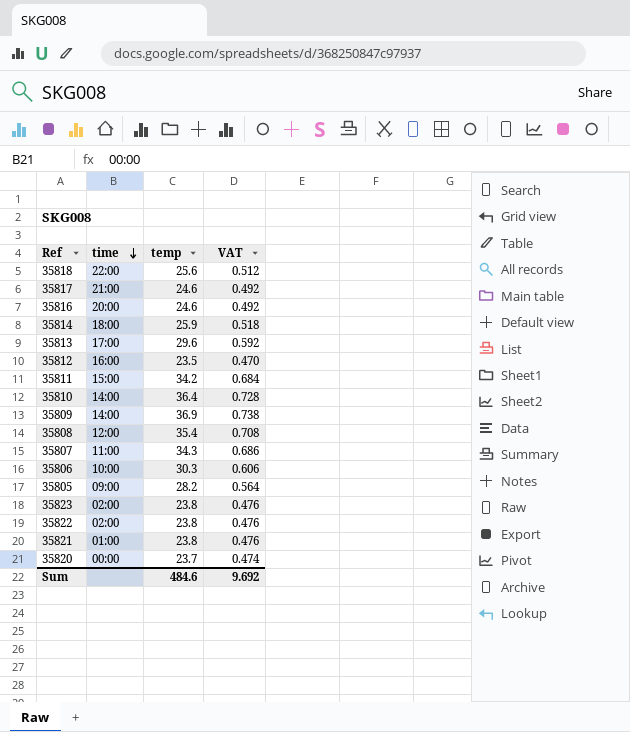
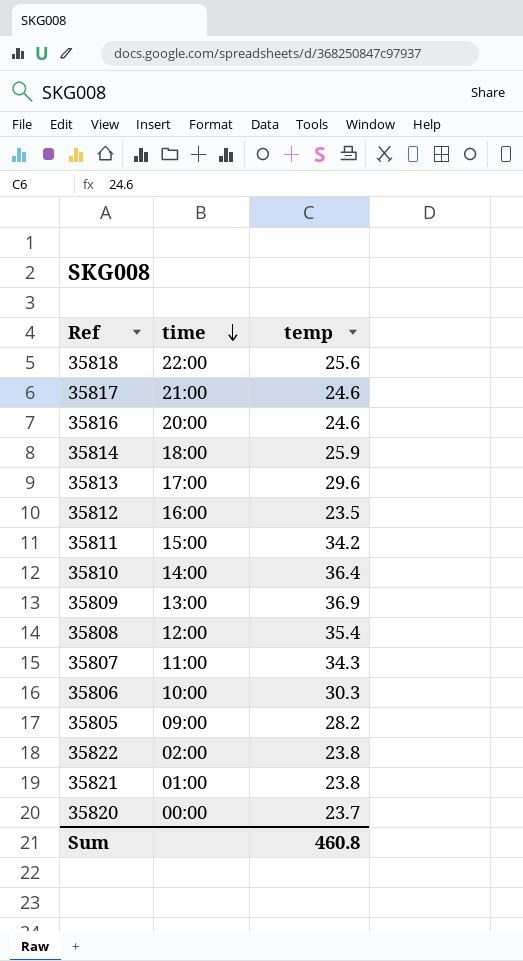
column VAT | formula: [temp] * 0.02 -> none
row 35823: 02:00 | 23.8 | 0.476 -> none
35809 | time: 14:00 -> 13:00
Sum | temp: 484.6 -> 460.8

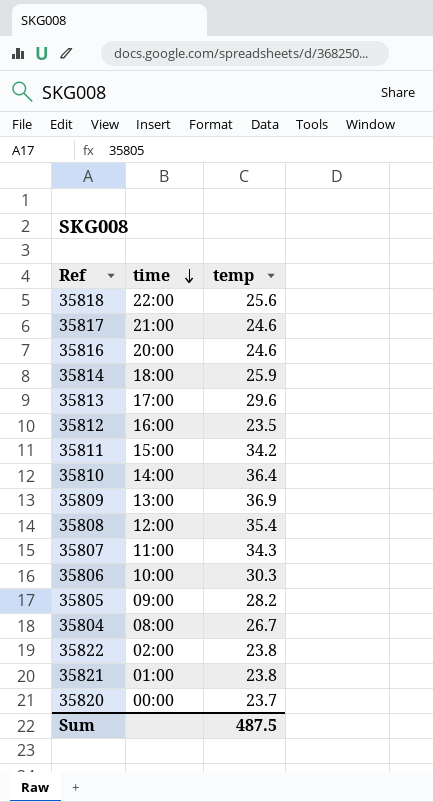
row 35804: none -> 08:00 | 26.7
Sum | temp: 460.8 -> 487.5

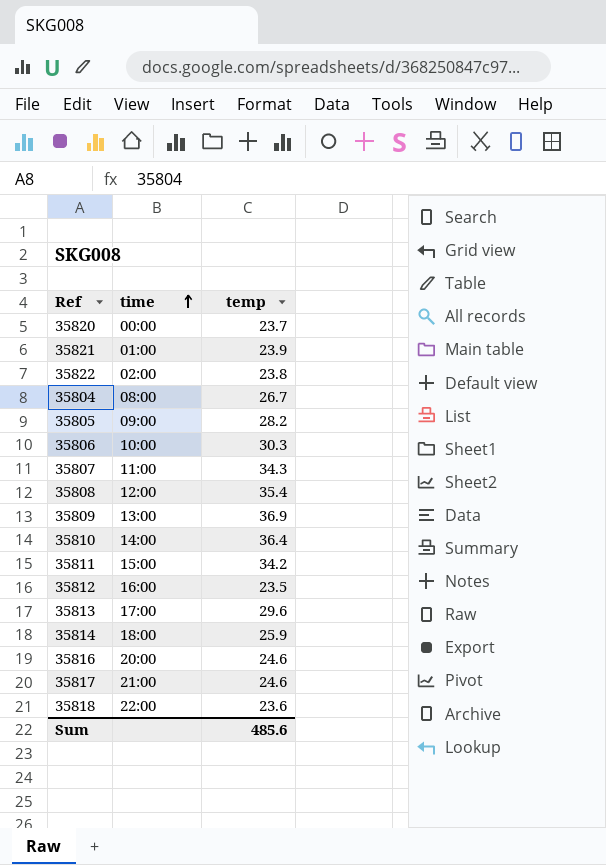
row order: time descending -> time ascending
35821 | temp: 23.8 -> 23.9
35818 | temp: 25.6 -> 23.6
Sum | temp: 487.5 -> 485.6

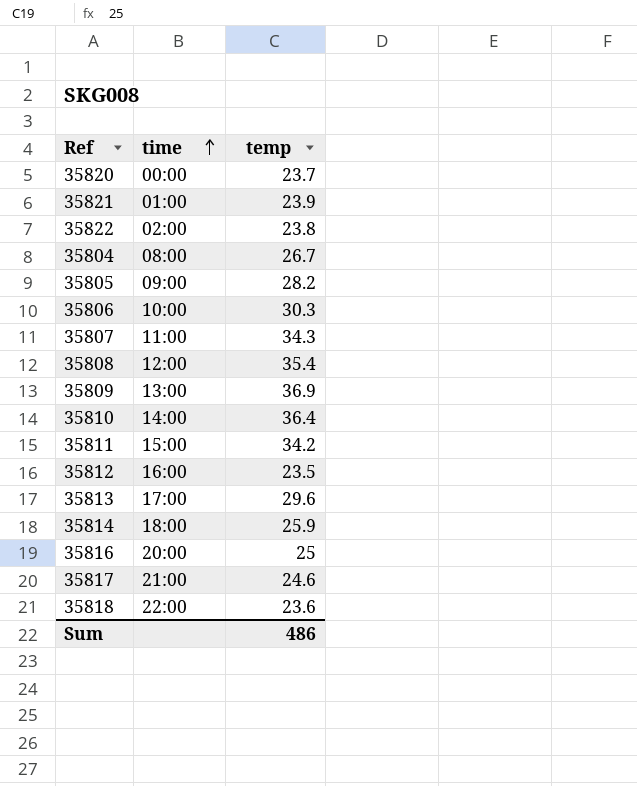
35816 | temp: 24.6 -> 25
Sum | temp: 485.6 -> 486

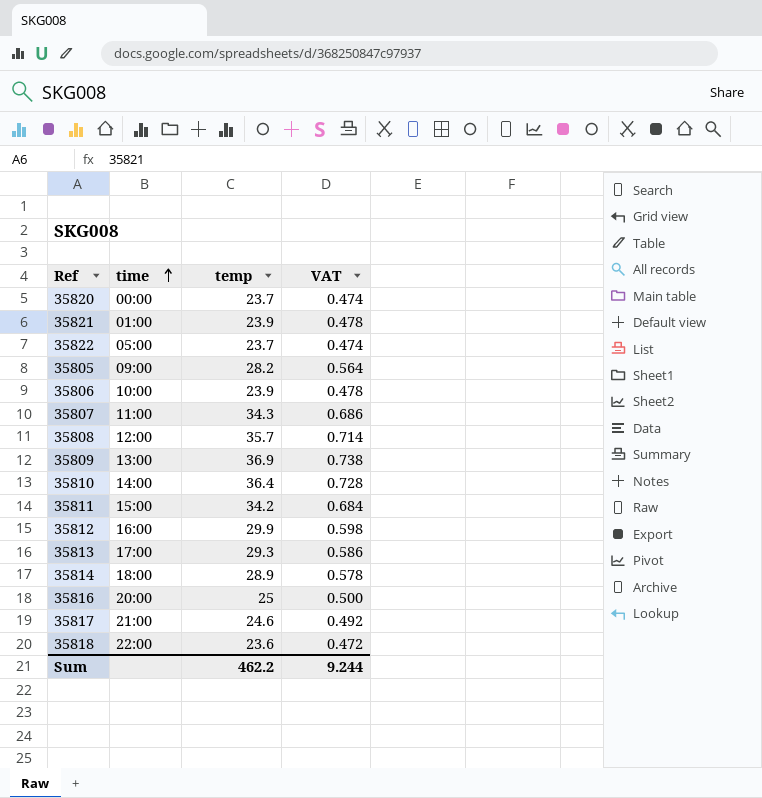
column VAT | formula: none -> [temp] * 0.02
row 35804: 08:00 | 26.7 -> none
35822 | time: 02:00 -> 05:00
35822 | temp: 23.8 -> 23.7
35806 | temp: 30.3 -> 23.9
35808 | temp: 35.4 -> 35.7
35812 | temp: 23.5 -> 29.9
35813 | temp: 29.6 -> 29.3
35814 | temp: 25.9 -> 28.9
Sum | temp: 486 -> 462.2

